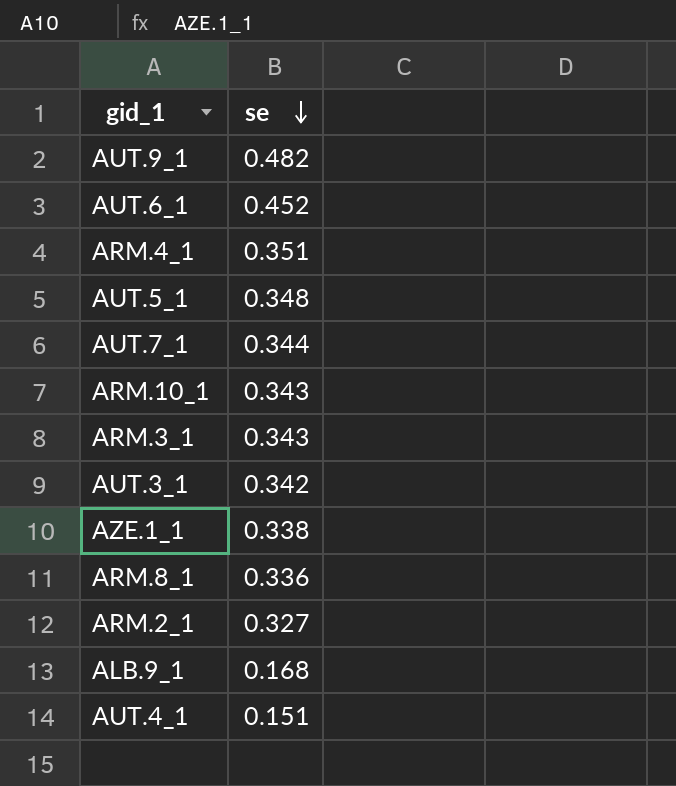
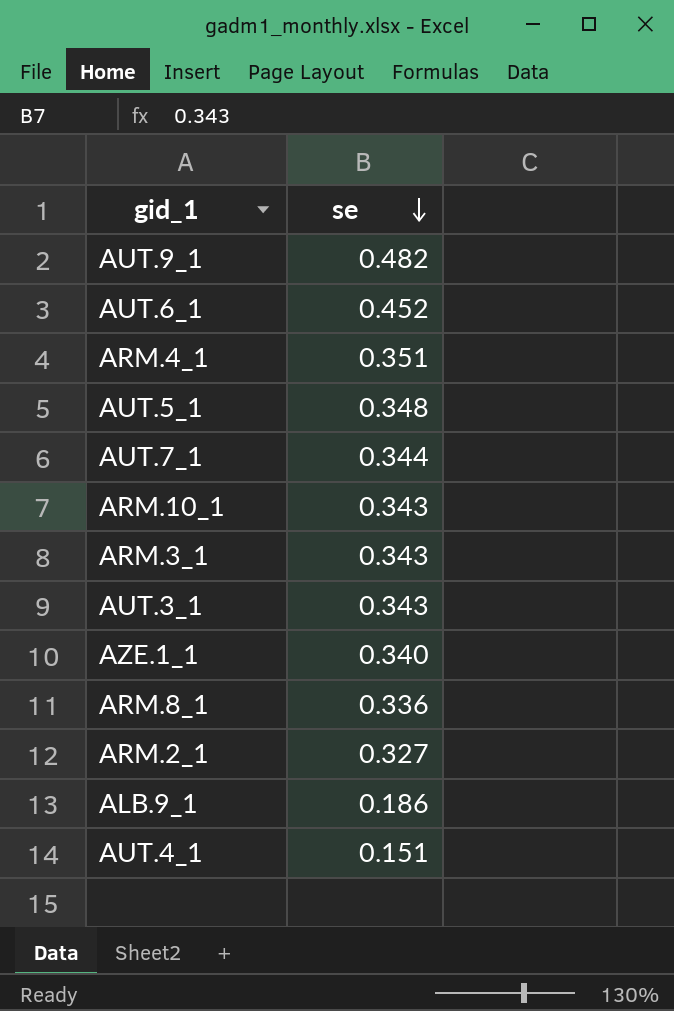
AUT.3_1 | se: 0.342 -> 0.343
AZE.1_1 | se: 0.338 -> 0.340
ALB.9_1 | se: 0.168 -> 0.186

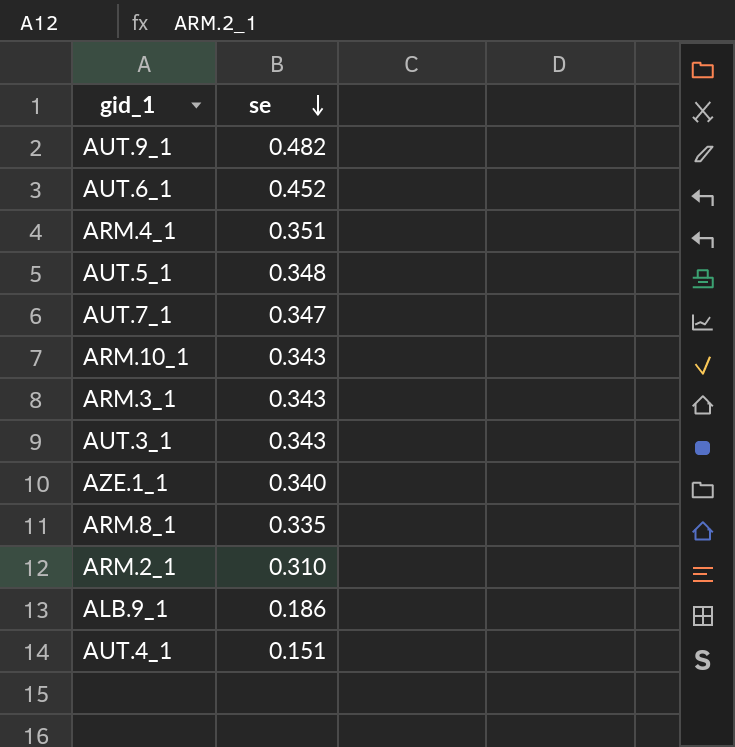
AUT.7_1 | se: 0.344 -> 0.347
ARM.8_1 | se: 0.336 -> 0.335
ARM.2_1 | se: 0.327 -> 0.310

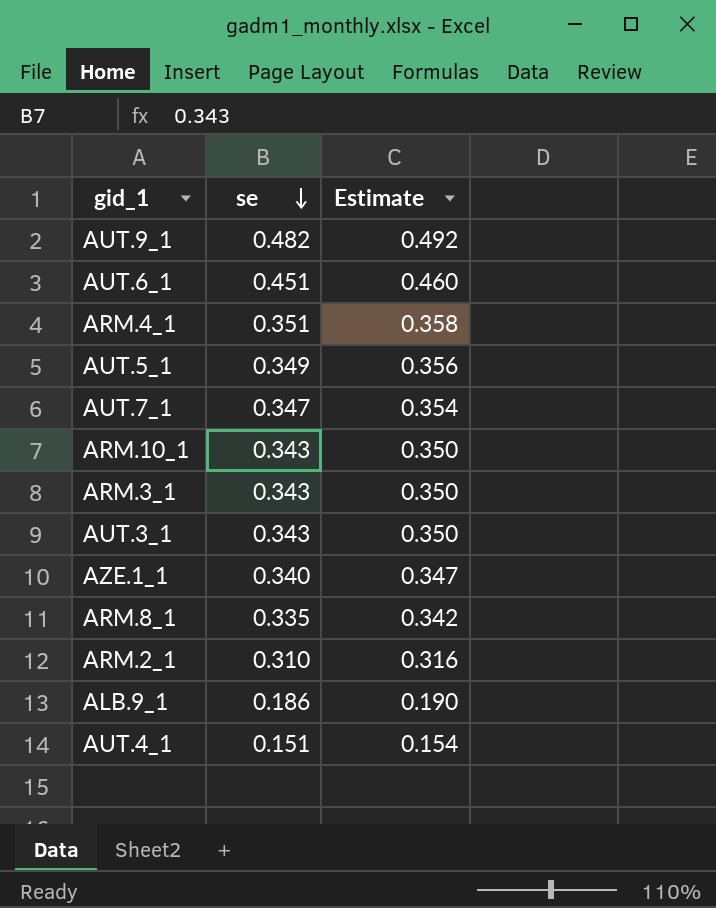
column Estimate | formula: none -> [se] * 1.02
AUT.6_1 | se: 0.452 -> 0.451
AUT.5_1 | se: 0.348 -> 0.349

